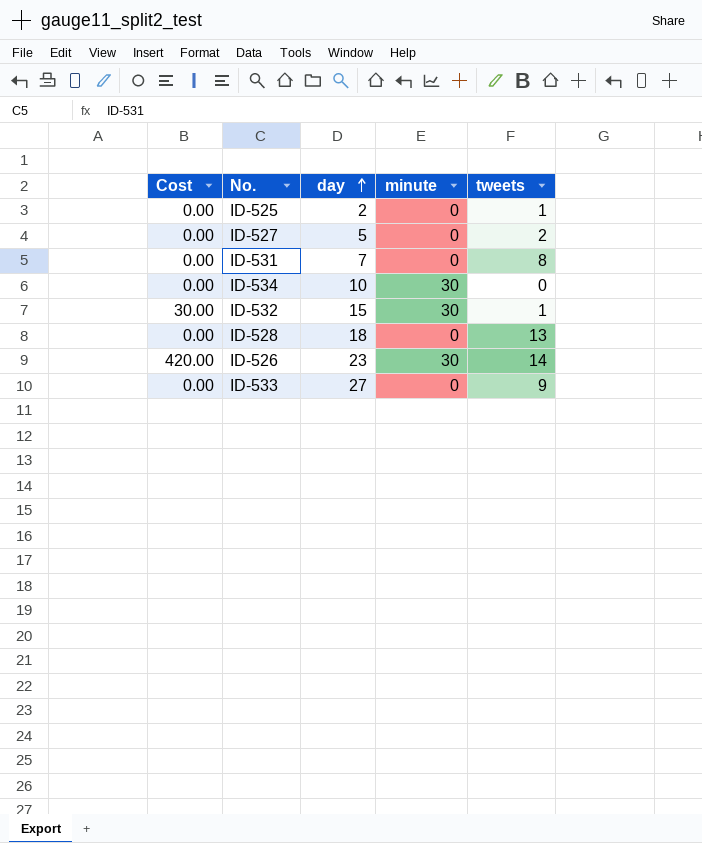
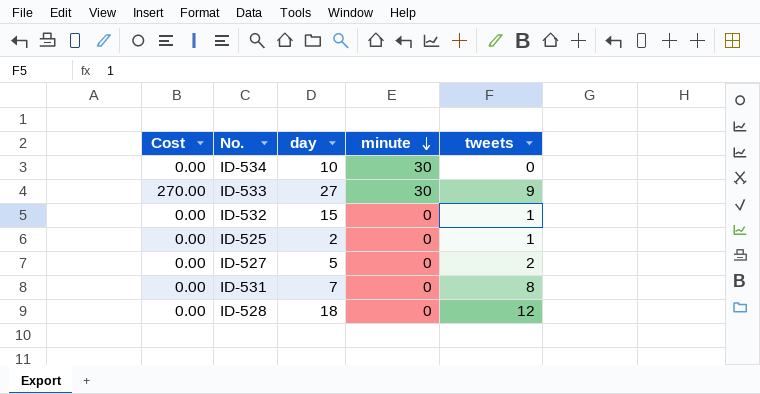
row order: day ascending -> minute descending
row ID-526: 420.00 | 23 | 30 | 14 -> none
ID-533 | Cost: 0.00 -> 270.00
ID-533 | minute: 0 -> 30
ID-532 | Cost: 30.00 -> 0.00
ID-532 | minute: 30 -> 0
ID-528 | tweets: 13 -> 12

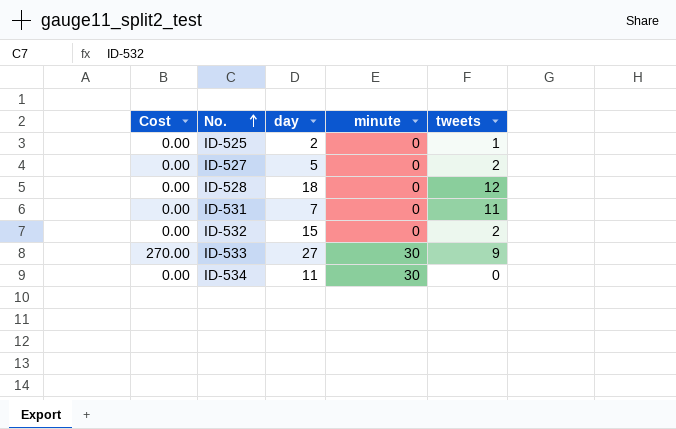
row order: minute descending -> No. ascending
ID-531 | tweets: 8 -> 11
ID-532 | tweets: 1 -> 2
ID-534 | day: 10 -> 11

